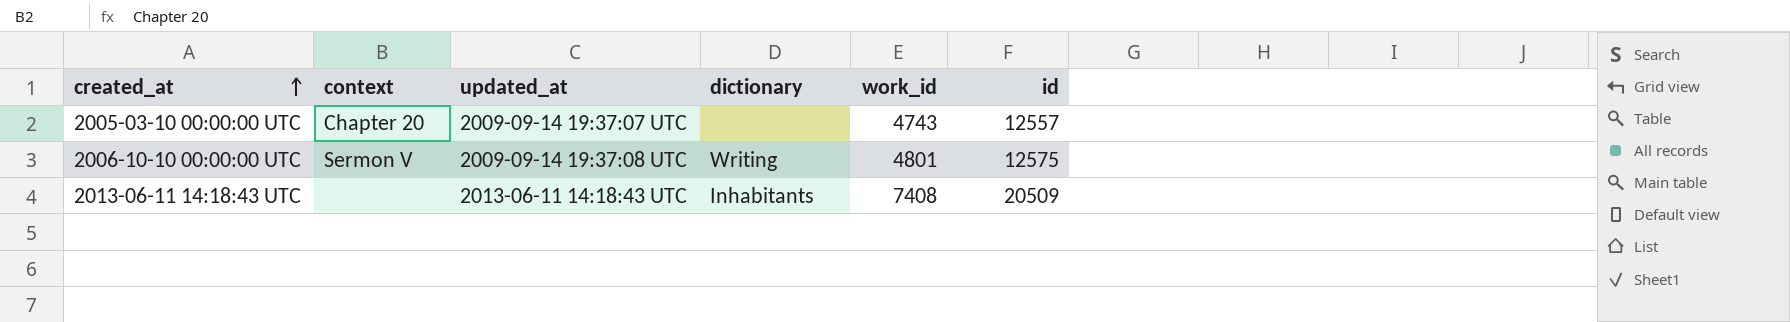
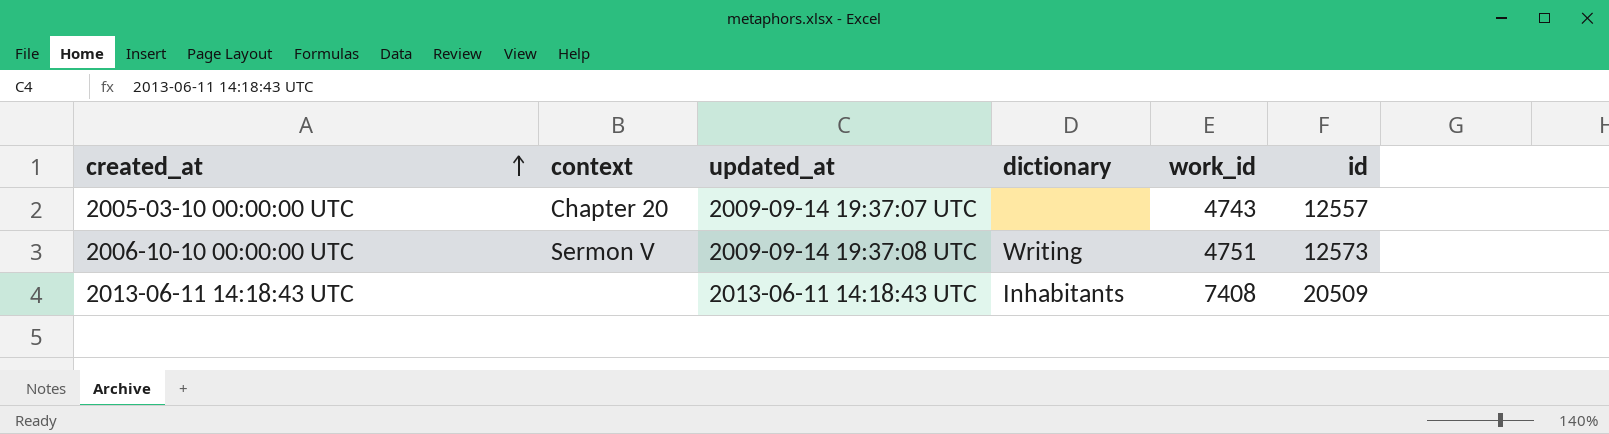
2006-10-10 00:00:00 UTC | work_id: 4801 -> 4751
2006-10-10 00:00:00 UTC | id: 12575 -> 12573

